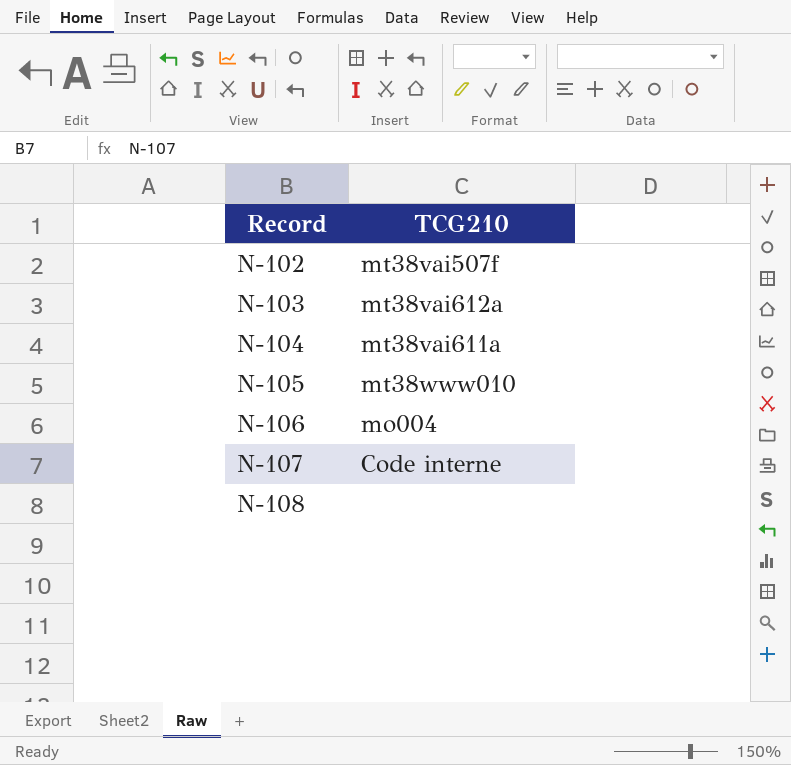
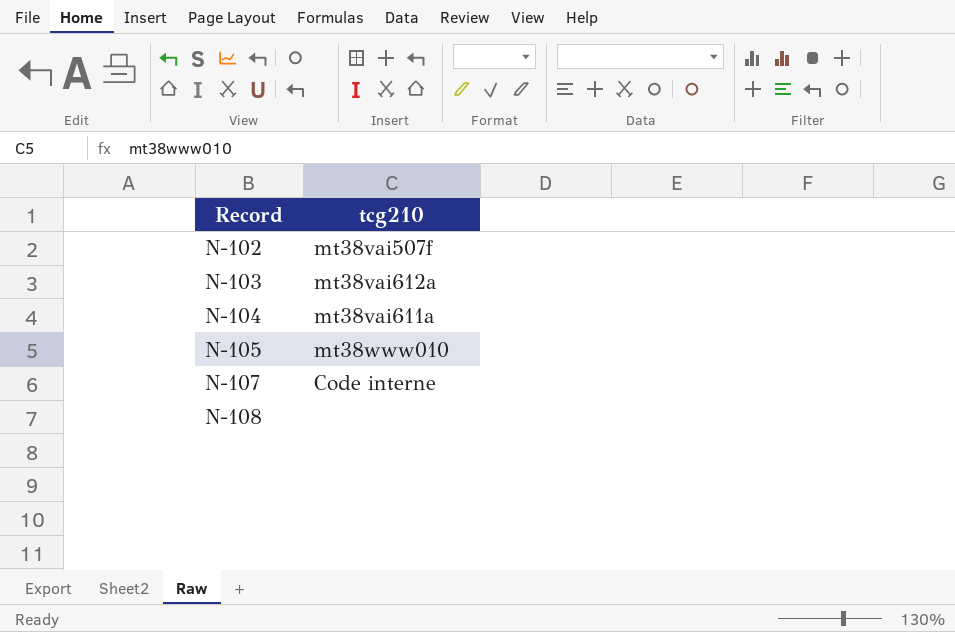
column name: TCG210 -> tcg210
row N-106: mo004 -> none

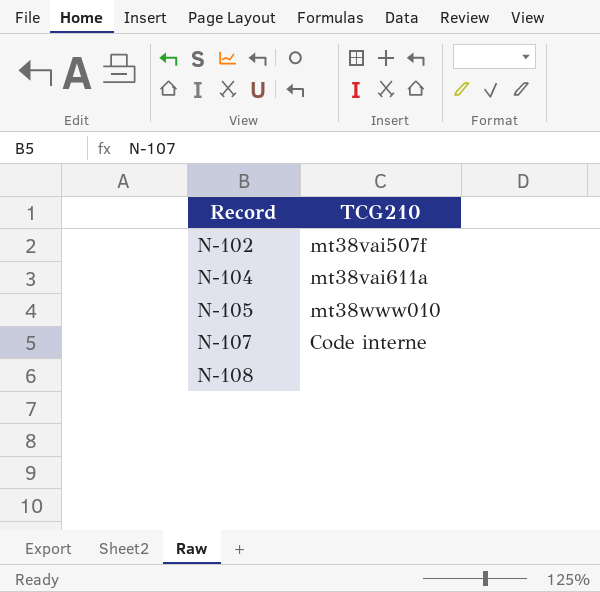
column name: tcg210 -> TCG210
row N-103: mt38vai612a -> none

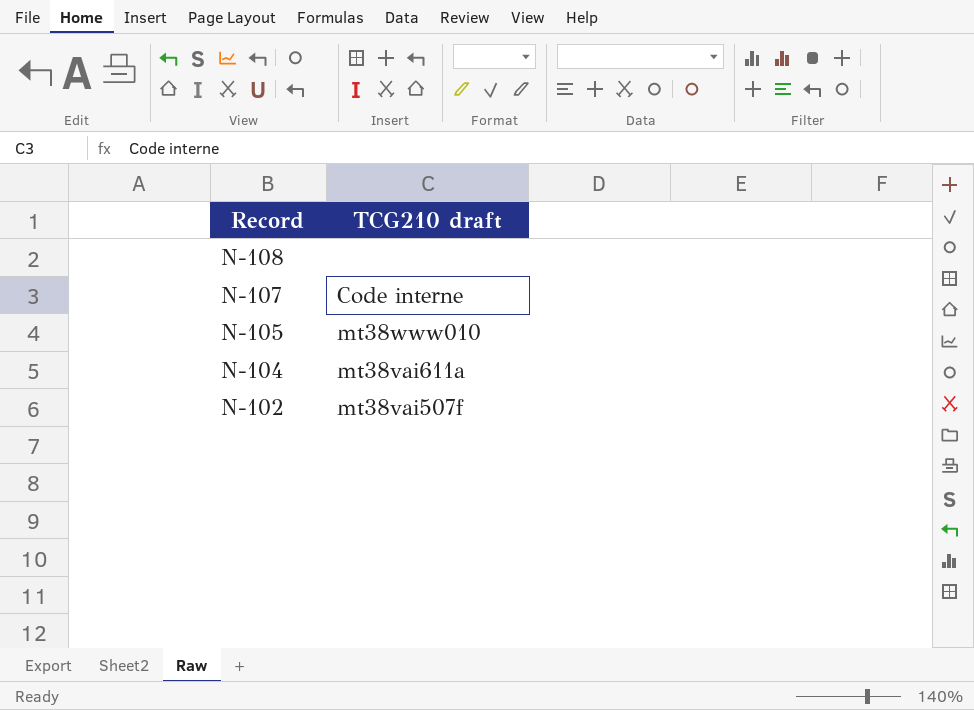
row order: Record ascending -> Record descending
column name: TCG210 -> TCG210 draft

